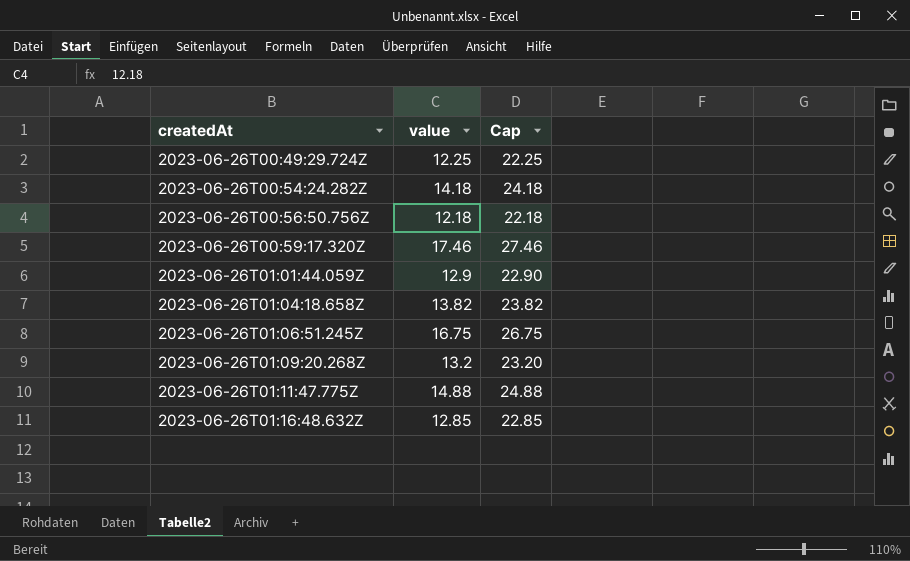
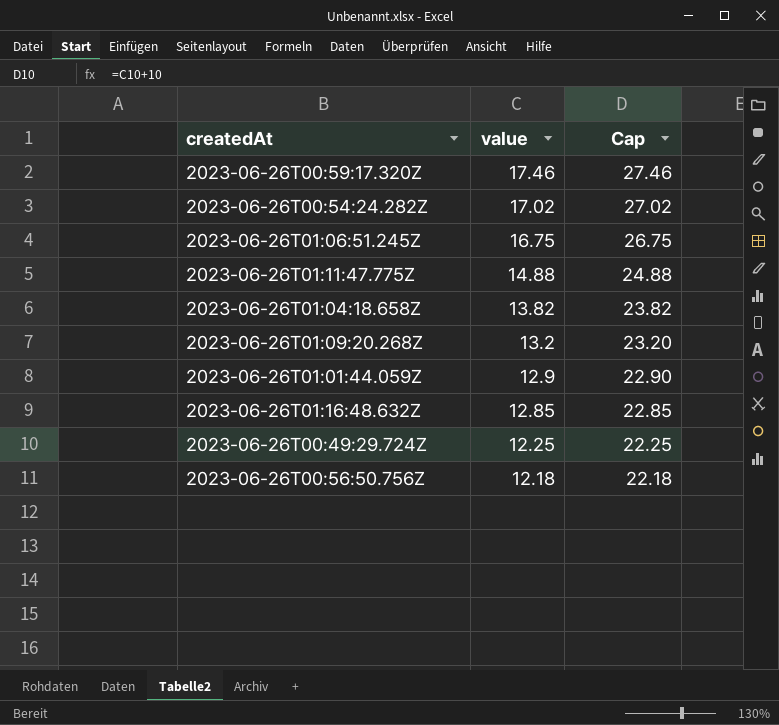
row order: createdAt ascending -> value descending
2023-06-26T00:54:24.282Z | value: 14.18 -> 17.02
2023-06-26T00:54:24.282Z | Cap: 24.18 -> 27.02

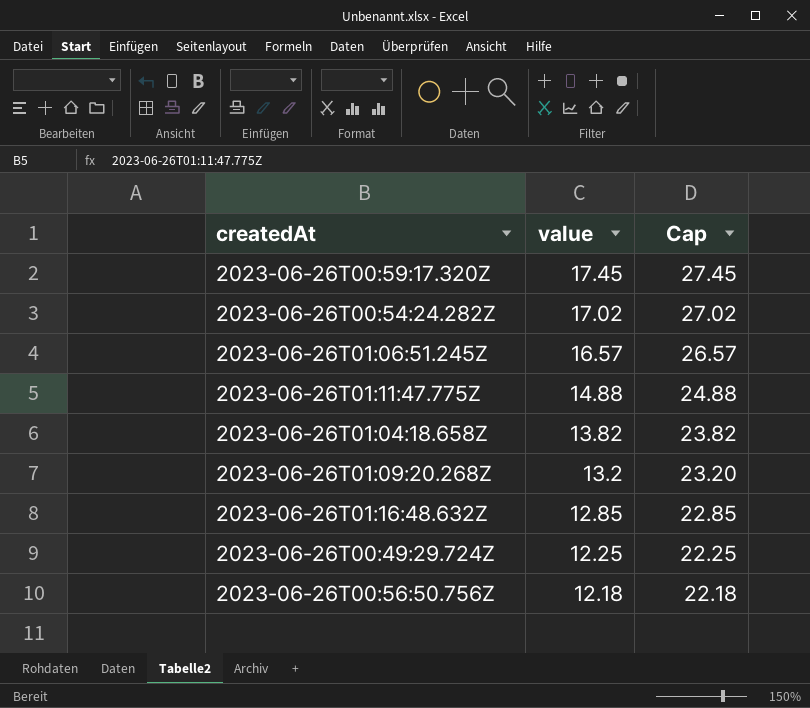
row 2023-06-26T01:01:44.059Z: 12.9 | 22.90 -> none
2023-06-26T00:59:17.320Z | value: 17.46 -> 17.45
2023-06-26T00:59:17.320Z | Cap: 27.46 -> 27.45
2023-06-26T01:06:51.245Z | value: 16.75 -> 16.57
2023-06-26T01:06:51.245Z | Cap: 26.75 -> 26.57

